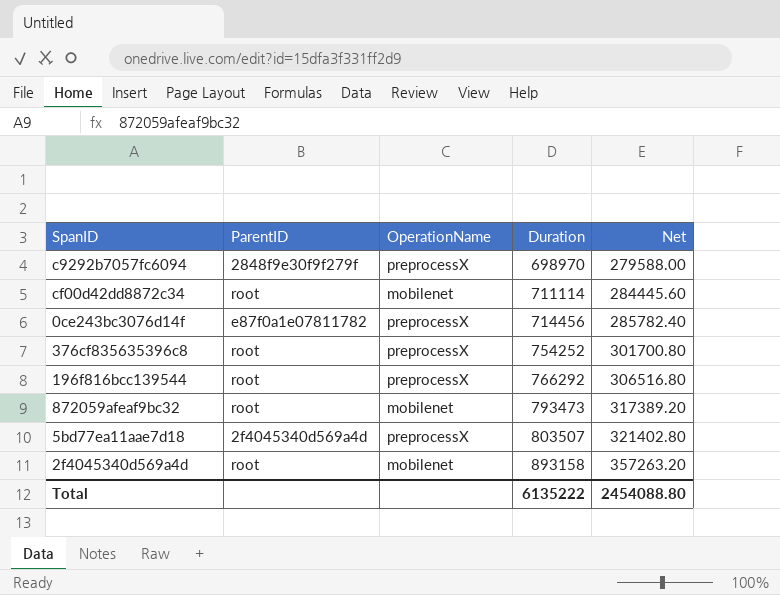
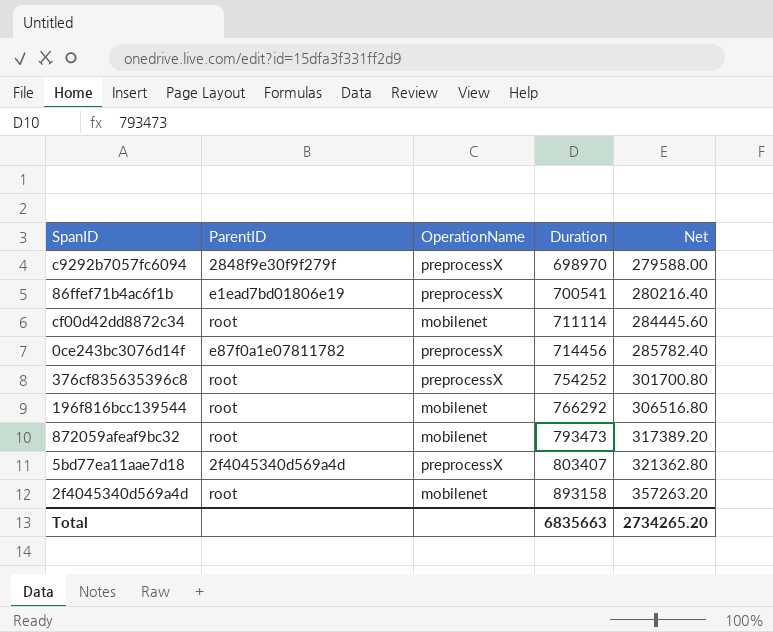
row 86ffef71b4ac6f1b: none -> e1ead7bd01806e19 | preprocessX | 700541 | 280216.40
196f816bcc139544 | OperationName: preprocessX -> mobilenet
5bd77ea11aae7d18 | Duration: 803507 -> 803407
5bd77ea11aae7d18 | Net: 321402.80 -> 321362.80
Total | Duration: 6135222 -> 6835663
Total | Net: 2454088.80 -> 2734265.20

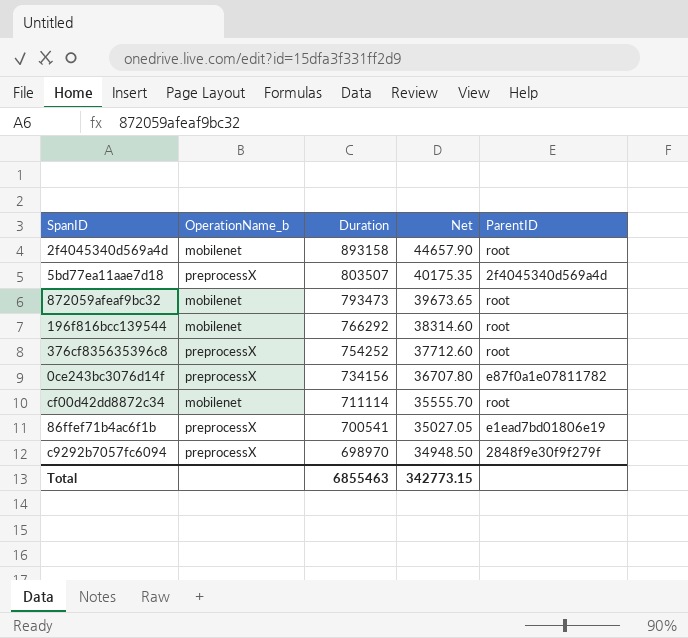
row order: Duration ascending -> Duration descending
column name: OperationName -> OperationName_b
column Net | formula: [Duration] * 0.4 -> [Duration] * 0.05
column ParentID | position: 2 -> 5
5bd77ea11aae7d18 | Duration: 803407 -> 803507
0ce243bc3076d14f | Duration: 714456 -> 734156
Total | Duration: 6835663 -> 6855463
Total | Net: 2734265.20 -> 342773.15

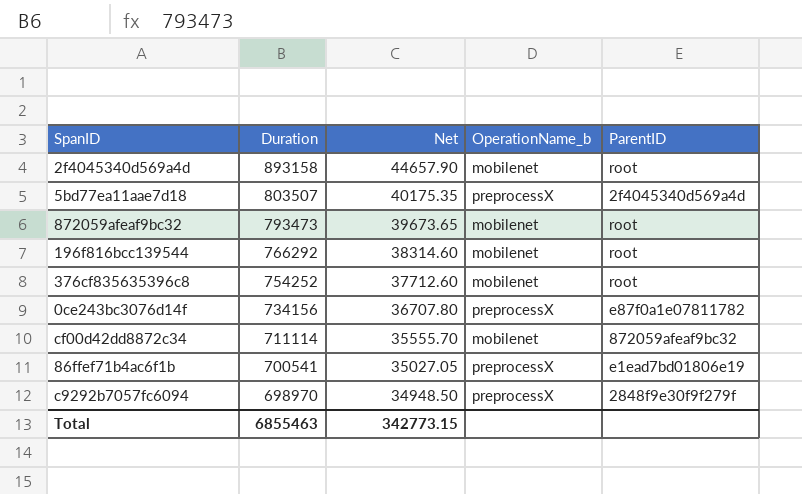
column OperationName_b | position: 2 -> 4
376cf835635396c8 | OperationName_b: preprocessX -> mobilenet
cf00d42dd8872c34 | ParentID: root -> 872059afeaf9bc32

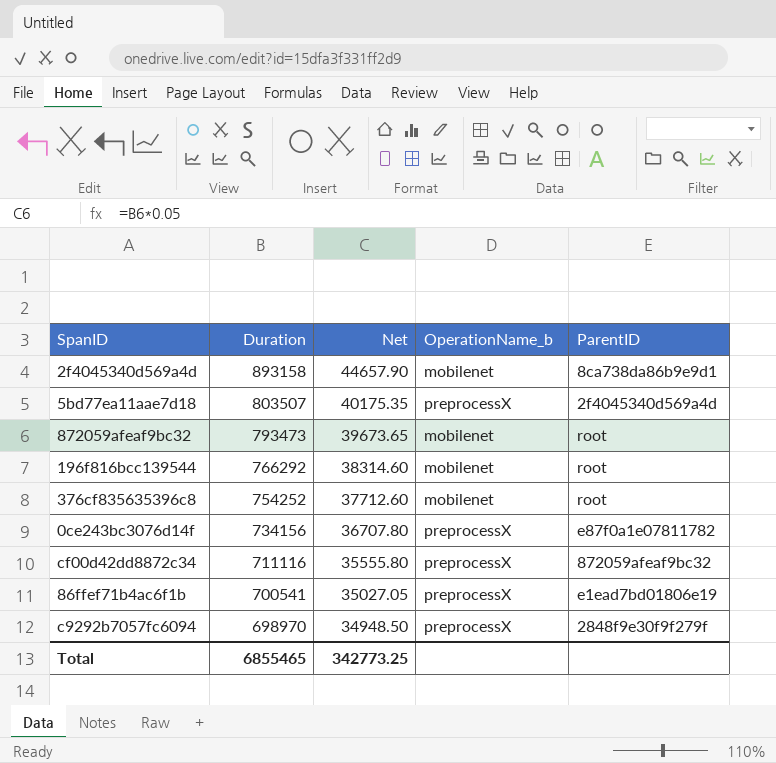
2f4045340d569a4d | ParentID: root -> 8ca738da86b9e9d1
cf00d42dd8872c34 | Duration: 711114 -> 711116
cf00d42dd8872c34 | Net: 35555.70 -> 35555.80
cf00d42dd8872c34 | OperationName_b: mobilenet -> preprocessX
Total | Duration: 6855463 -> 6855465
Total | Net: 342773.15 -> 342773.25

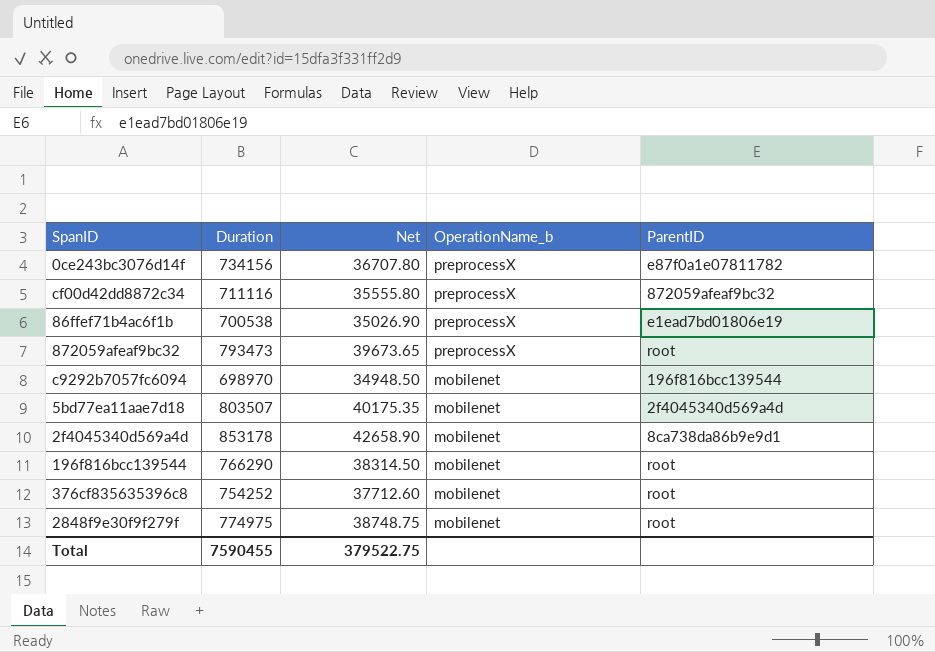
row order: Duration descending -> OperationName_b descending
86ffef71b4ac6f1b | Duration: 700541 -> 700538
86ffef71b4ac6f1b | Net: 35027.05 -> 35026.90
872059afeaf9bc32 | OperationName_b: mobilenet -> preprocessX
c9292b7057fc6094 | OperationName_b: preprocessX -> mobilenet
c9292b7057fc6094 | ParentID: 2848f9e30f9f279f -> 196f816bcc139544
5bd77ea11aae7d18 | OperationName_b: preprocessX -> mobilenet
2f4045340d569a4d | Duration: 893158 -> 853178
2f4045340d569a4d | Net: 44657.90 -> 42658.90
196f816bcc139544 | Duration: 766292 -> 766290
196f816bcc139544 | Net: 38314.60 -> 38314.50
row 2848f9e30f9f279f: none -> 774975 | 38748.75 | mobilenet | root
Total | Duration: 6855465 -> 7590455
Total | Net: 342773.25 -> 379522.75

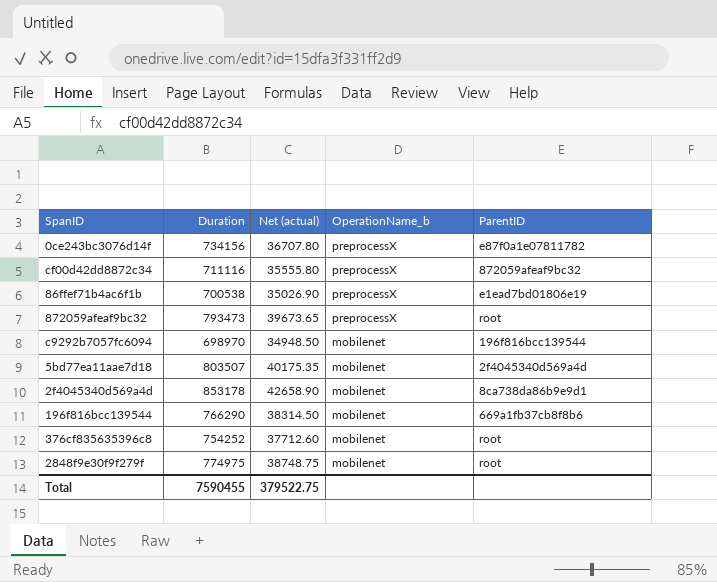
column name: Net -> Net (actual)
196f816bcc139544 | ParentID: root -> 669a1fb37cb8f8b6

